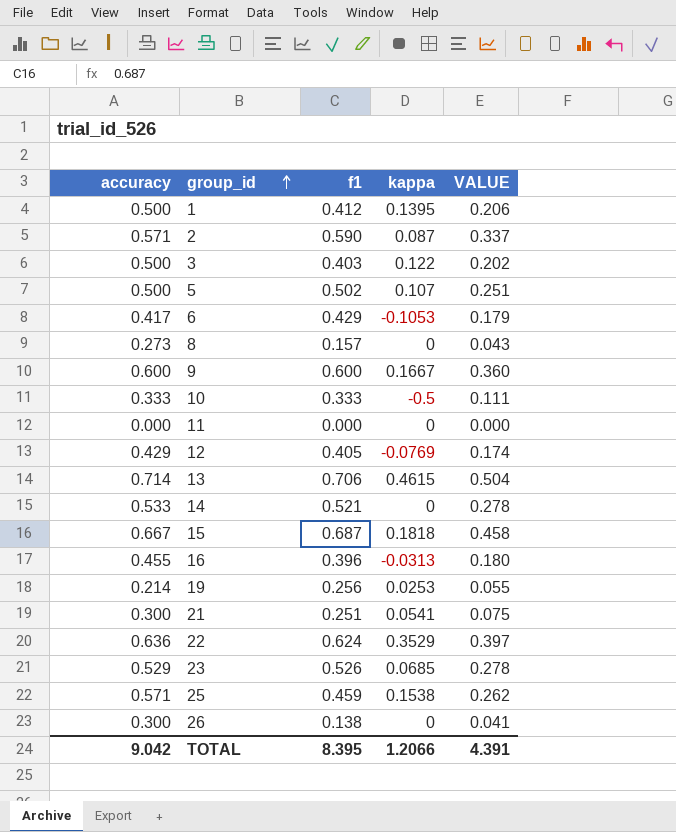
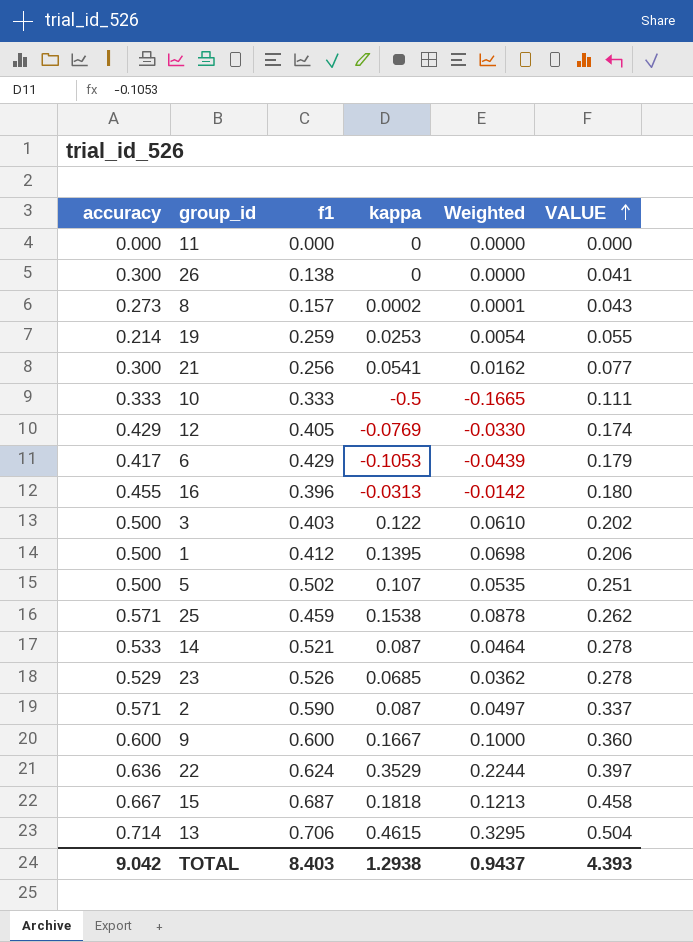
row order: group_id ascending -> VALUE ascending
column Weighted | formula: none -> [accuracy] * [kappa]
8 | kappa: 0 -> 0.0002
19 | f1: 0.256 -> 0.259
21 | f1: 0.251 -> 0.256
21 | VALUE: 0.075 -> 0.077
14 | kappa: 0 -> 0.087
TOTAL | f1: 8.395 -> 8.403
TOTAL | kappa: 1.2066 -> 1.2938
TOTAL | VALUE: 4.391 -> 4.393

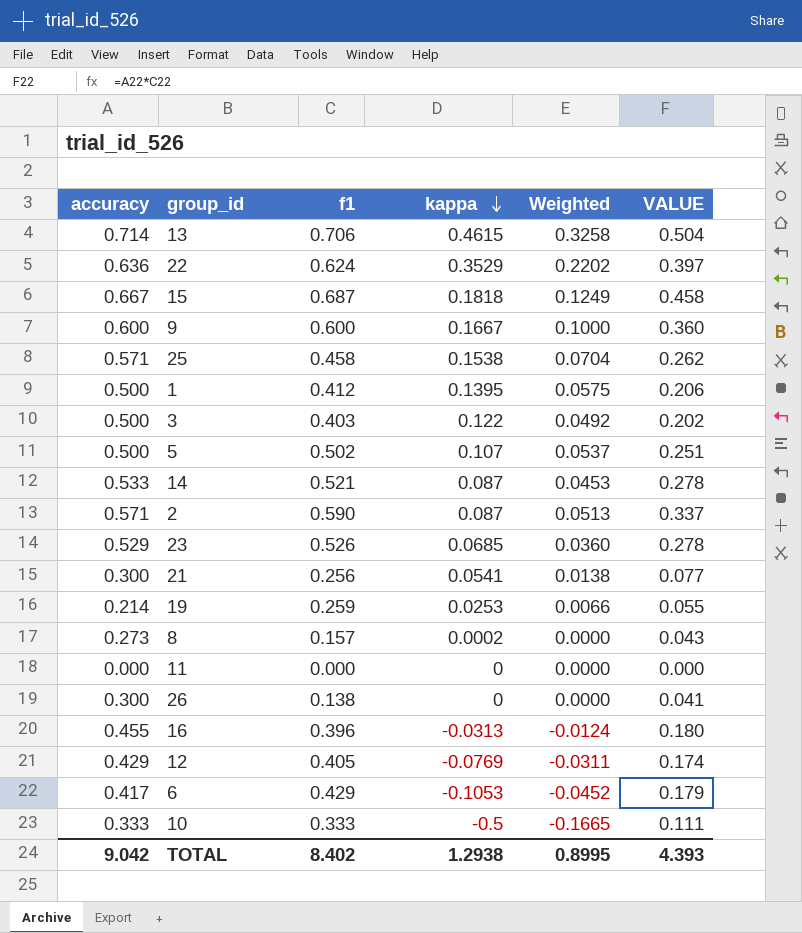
row order: VALUE ascending -> kappa descending
column Weighted | formula: [accuracy] * [kappa] -> [f1] * [kappa]
25 | f1: 0.459 -> 0.458
TOTAL | f1: 8.403 -> 8.402
TOTAL | Weighted: 0.9437 -> 0.8995

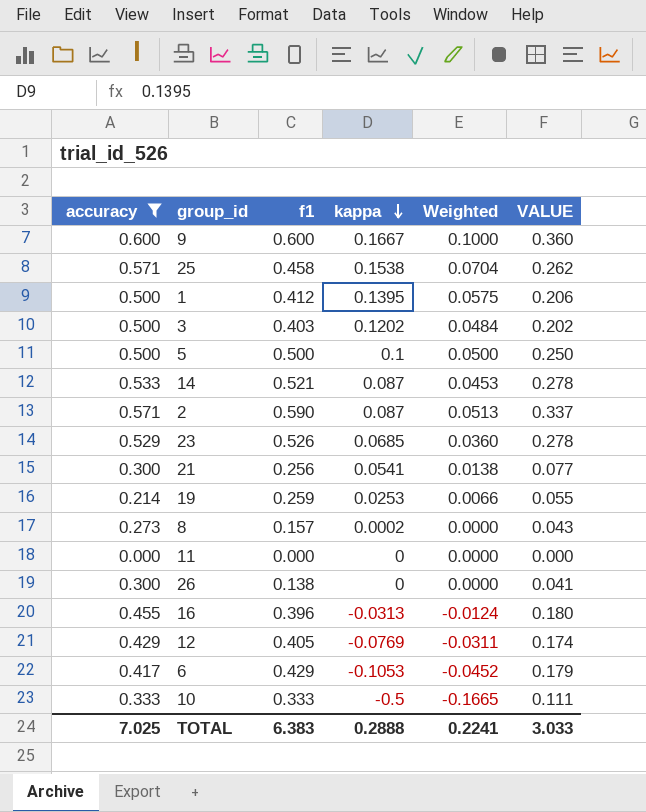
filter: none -> accuracy <= 0.600
3 | kappa: 0.122 -> 0.1202
3 | Weighted: 0.0492 -> 0.0484
5 | f1: 0.502 -> 0.500
5 | kappa: 0.107 -> 0.1
5 | Weighted: 0.0537 -> 0.0500
5 | VALUE: 0.251 -> 0.250
TOTAL | accuracy: 9.042 -> 7.025
TOTAL | f1: 8.402 -> 6.383
TOTAL | kappa: 1.2938 -> 0.2888
TOTAL | Weighted: 0.8995 -> 0.2241
TOTAL | VALUE: 4.393 -> 3.033

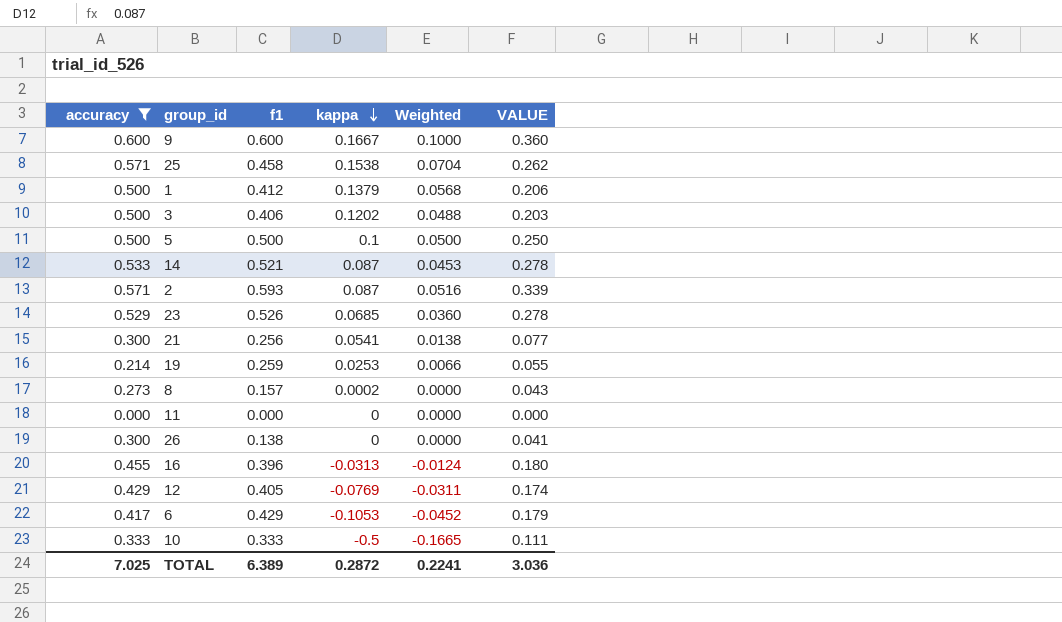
1 | kappa: 0.1395 -> 0.1379
1 | Weighted: 0.0575 -> 0.0568
3 | f1: 0.403 -> 0.406
3 | Weighted: 0.0484 -> 0.0488
3 | VALUE: 0.202 -> 0.203
2 | f1: 0.590 -> 0.593
2 | Weighted: 0.0513 -> 0.0516
2 | VALUE: 0.337 -> 0.339
TOTAL | f1: 6.383 -> 6.389
TOTAL | kappa: 0.2888 -> 0.2872
TOTAL | VALUE: 3.033 -> 3.036

